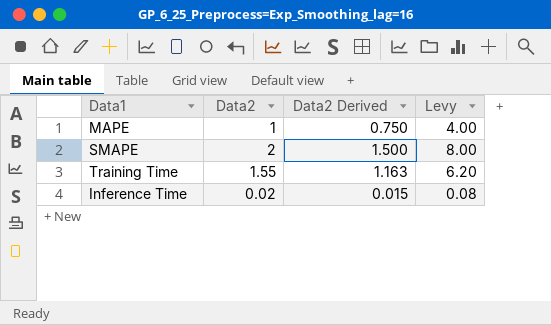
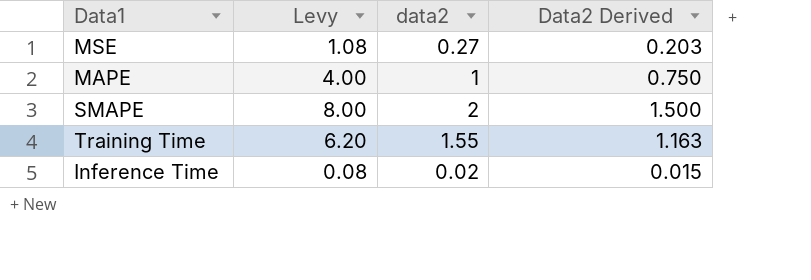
column Levy | position: 4 -> 2
column name: Data2 -> data2
row MSE: none -> 1.08 | 0.27 | 0.203

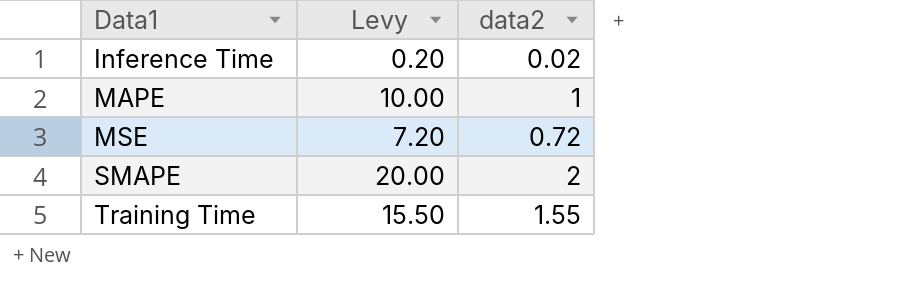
row order: none -> Data1 ascending
column Data2 Derived | formula: [data2] * 0.75 -> none
column Levy | formula: [data2] * 4 -> [data2] * 10
MSE | data2: 0.27 -> 0.72

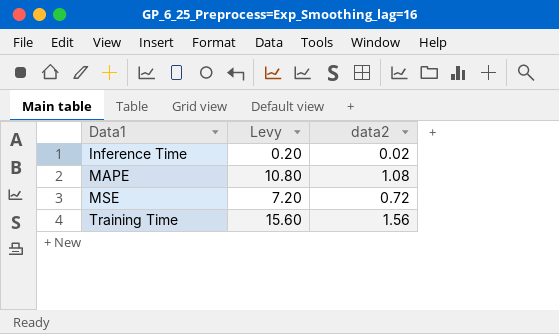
row SMAPE: 20.00 | 2 -> none
MAPE | Levy: 10.00 -> 10.80
MAPE | data2: 1 -> 1.08
Training Time | Levy: 15.50 -> 15.60
Training Time | data2: 1.55 -> 1.56

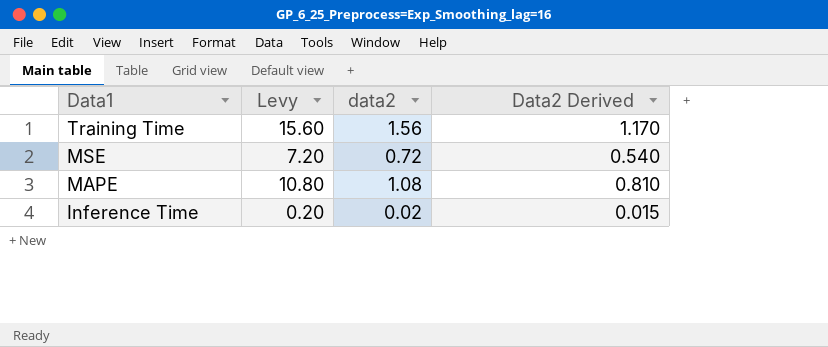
row order: Data1 ascending -> Data1 descending
column Data2 Derived | formula: none -> [data2] * 0.75

